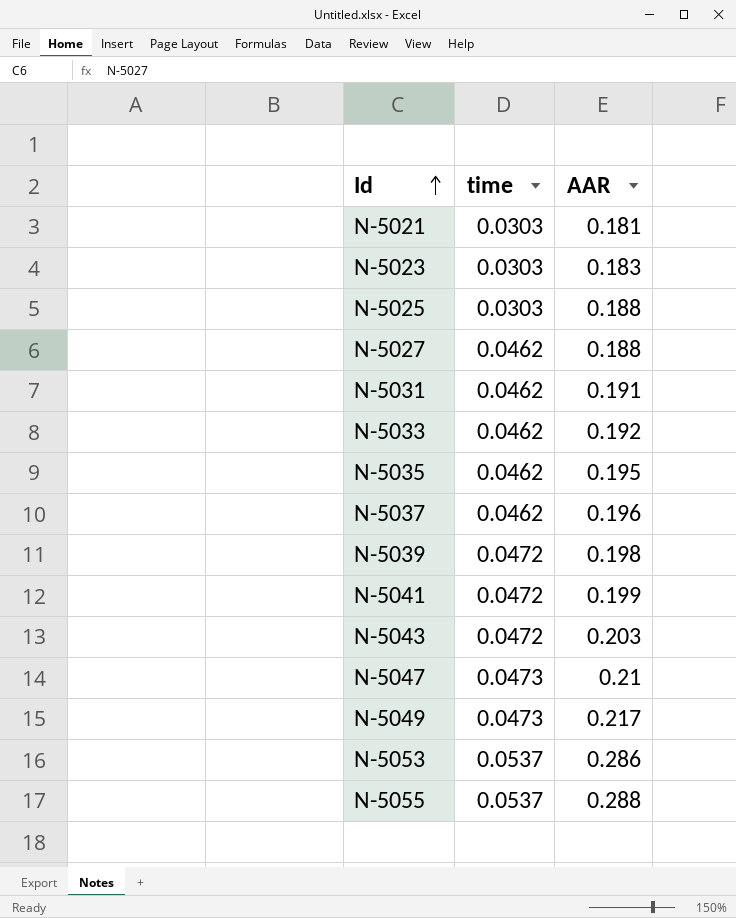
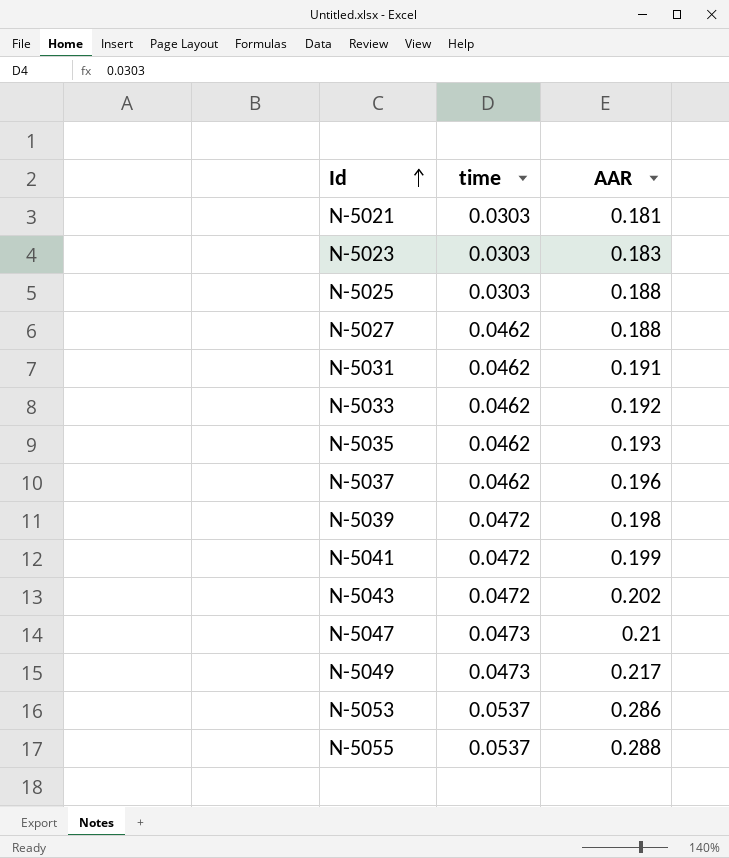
N-5035 | AAR: 0.195 -> 0.193
N-5043 | AAR: 0.203 -> 0.202

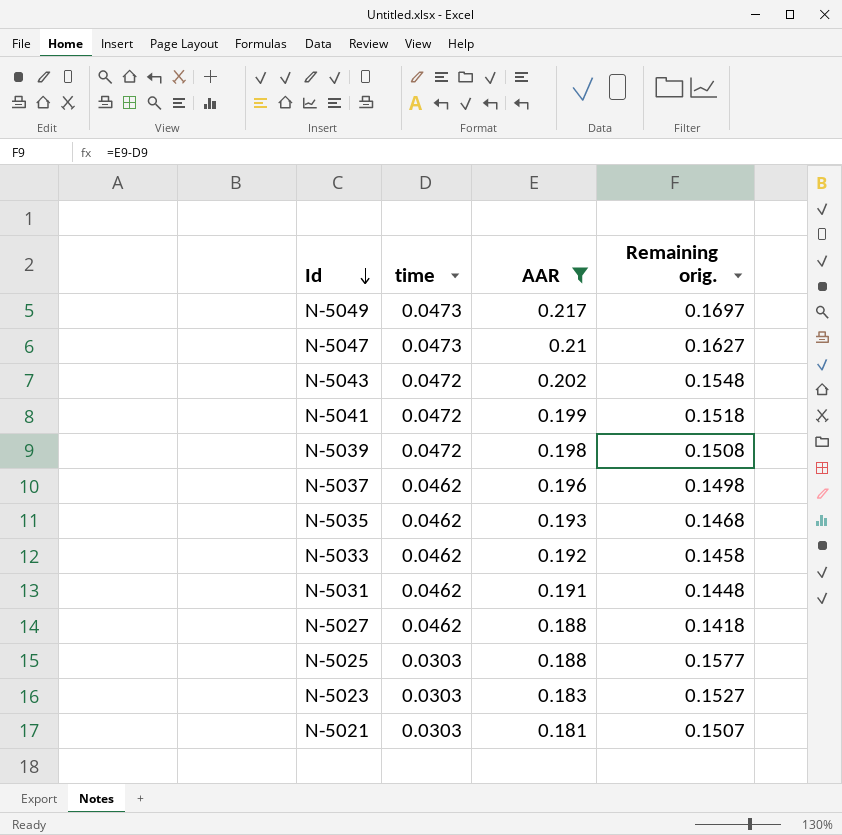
filter: none -> AAR <= 0.217
row order: Id ascending -> Id descending
column Remaining orig. | formula: none -> [AAR] - [time]

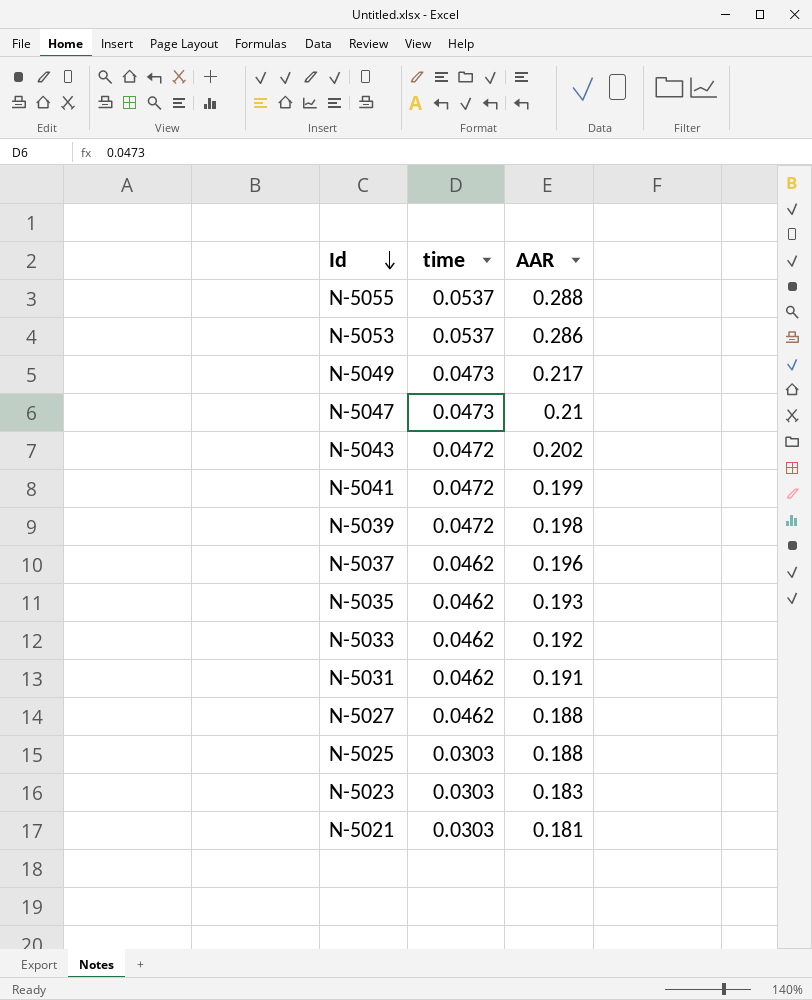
filter: AAR <= 0.217 -> none
column Remaining orig. | formula: [AAR] - [time] -> none

